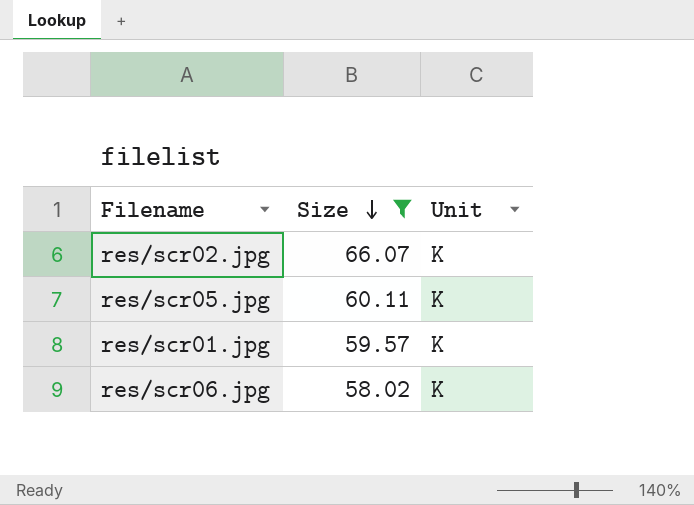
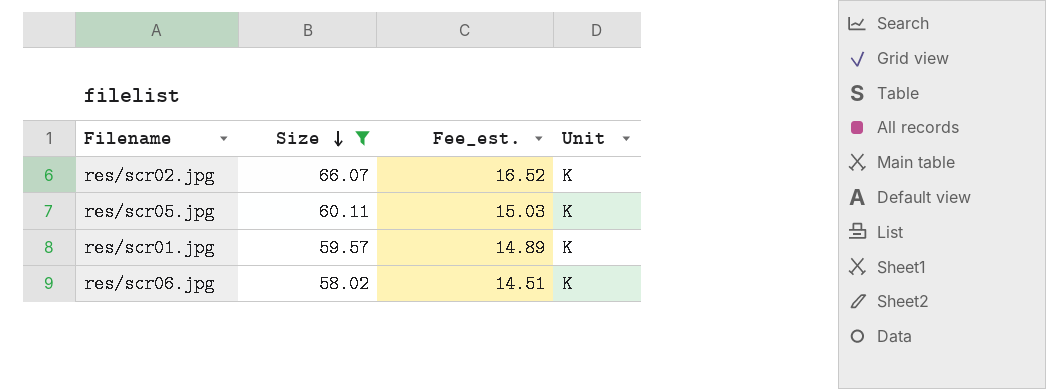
column Fee_est. | formula: none -> [Size] * 0.25

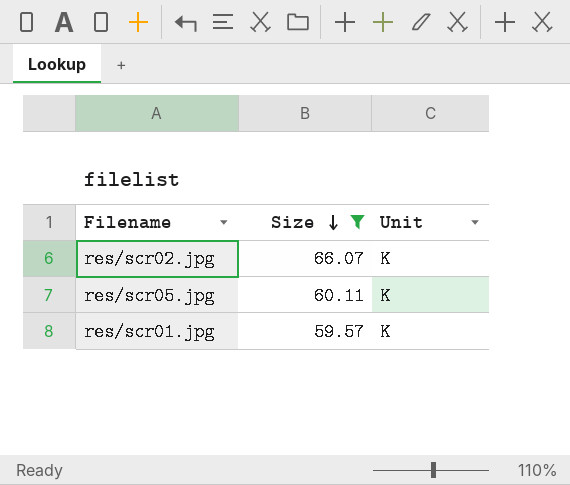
column Fee_est. | formula: [Size] * 0.25 -> none
row res/scr06.jpg: 58.02 | 14.51 | K -> none

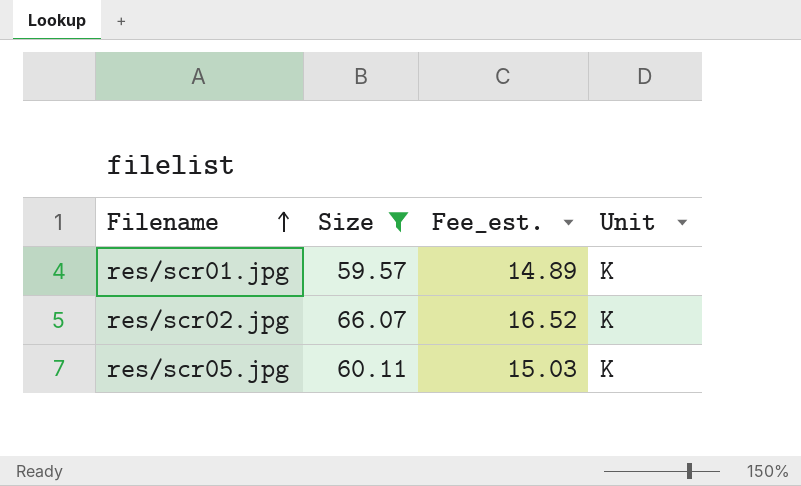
row order: Size descending -> Filename ascending
column Fee_est. | formula: none -> [Size] * 0.25

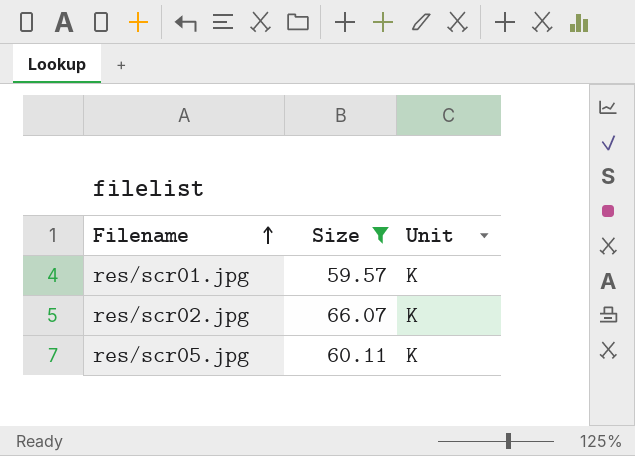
column Fee_est. | formula: [Size] * 0.25 -> none

